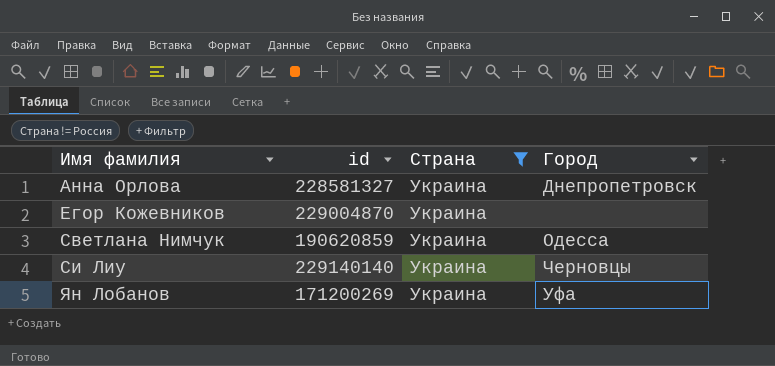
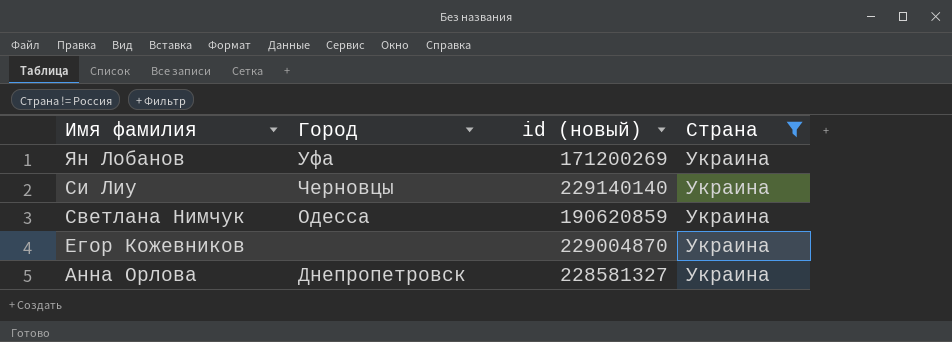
row order: Имя фамилия ascending -> Имя фамилия descending
column Город | position: 4 -> 2
column name: id -> id (новый)

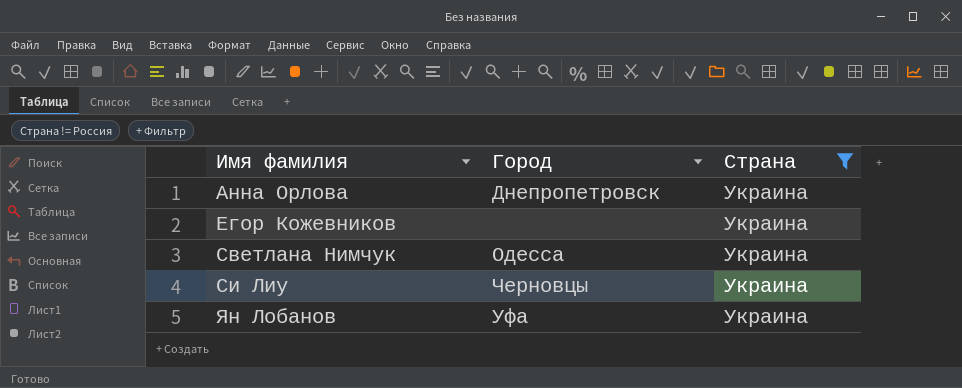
row order: Имя фамилия descending -> Имя фамилия ascending
column id (новый) | position: 3 -> none

